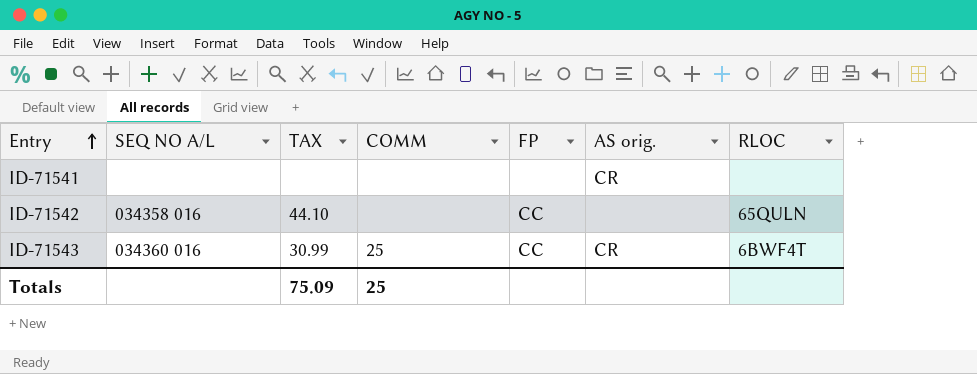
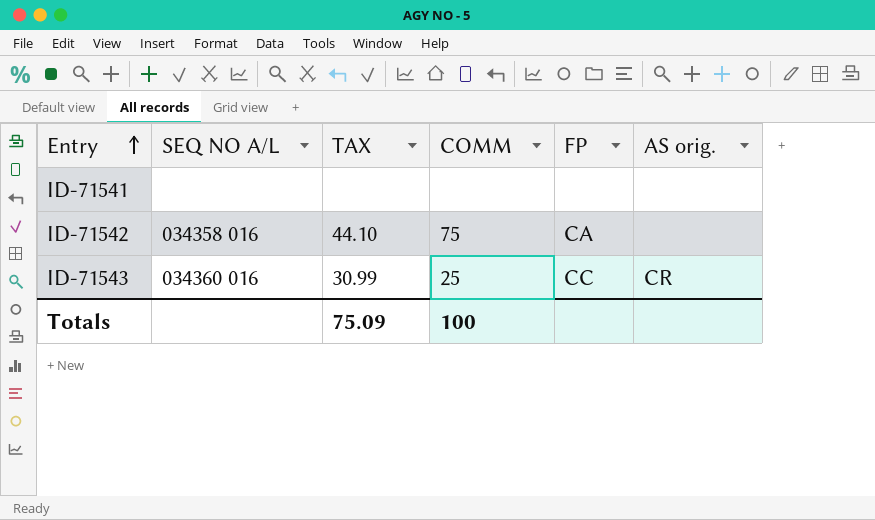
column RLOC | position: 7 -> none
ID-71541 | AS orig.: CR -> none
ID-71542 | COMM: none -> 75
ID-71542 | FP: CC -> CA
Totals | COMM: 25 -> 100

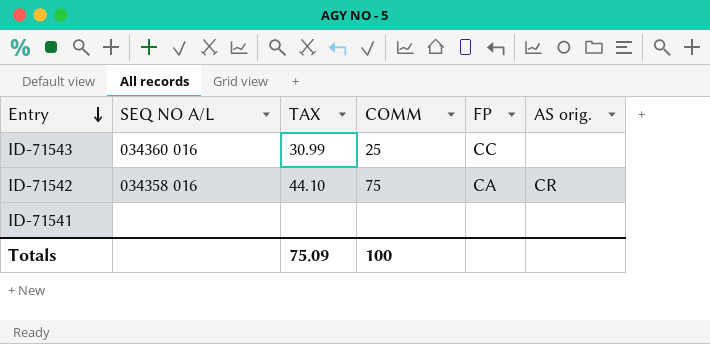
row order: Entry ascending -> Entry descending
ID-71543 | AS orig.: CR -> none
ID-71542 | AS orig.: none -> CR

